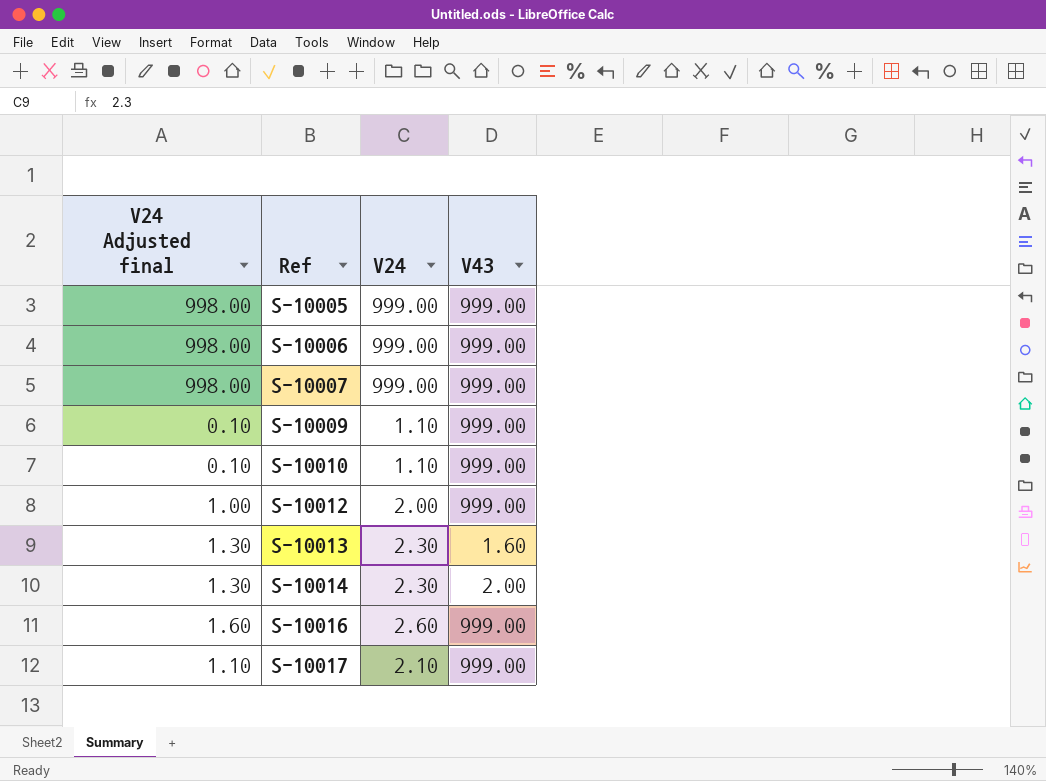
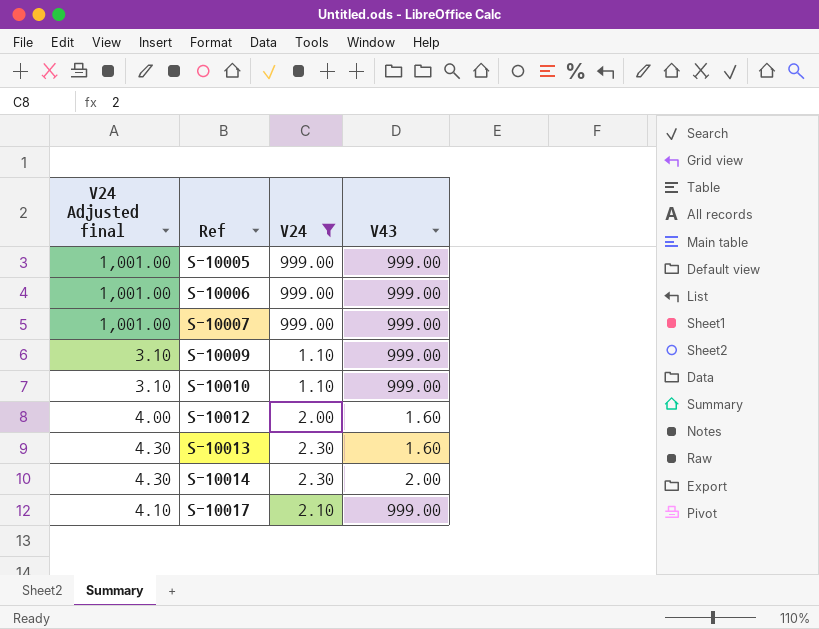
filter: none -> V24 != 2.60
column V24 Adjusted final | formula: [V24] - 1 -> [V24] + 2
S-10012 | V43: 999.00 -> 1.60

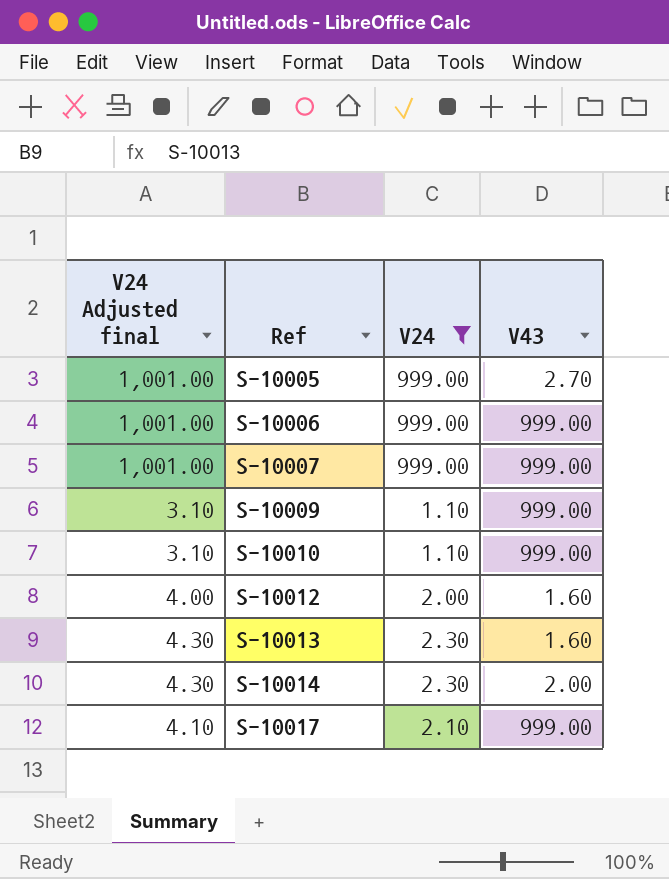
S-10005 | V43: 999.00 -> 2.70

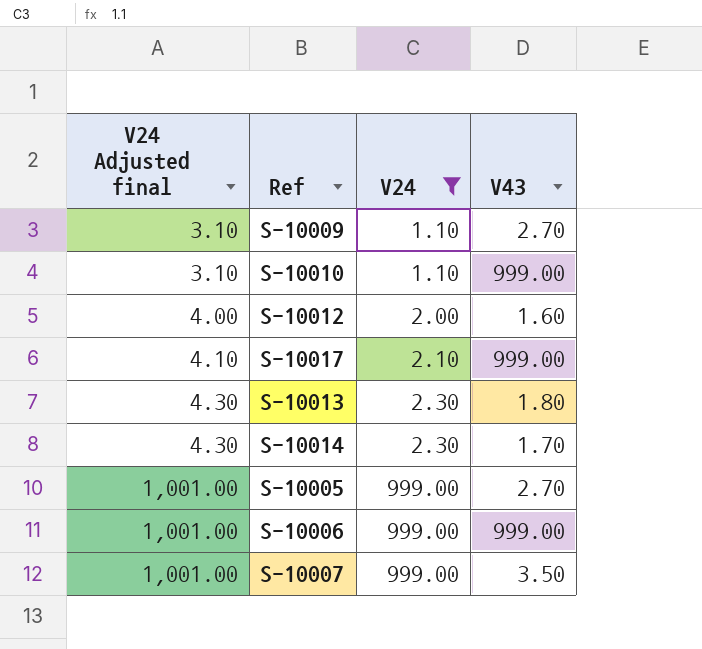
row order: Ref ascending -> V24 Adjusted final ascending
S-10009 | V43: 999.00 -> 2.70
S-10013 | V43: 1.60 -> 1.80
S-10014 | V43: 2.00 -> 1.70
S-10007 | V43: 999.00 -> 3.50

